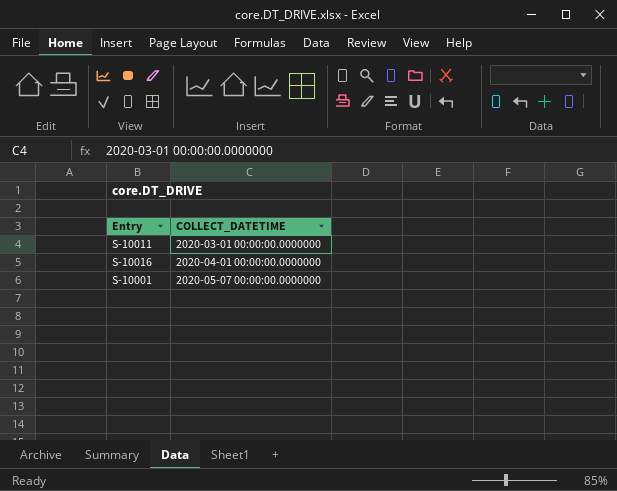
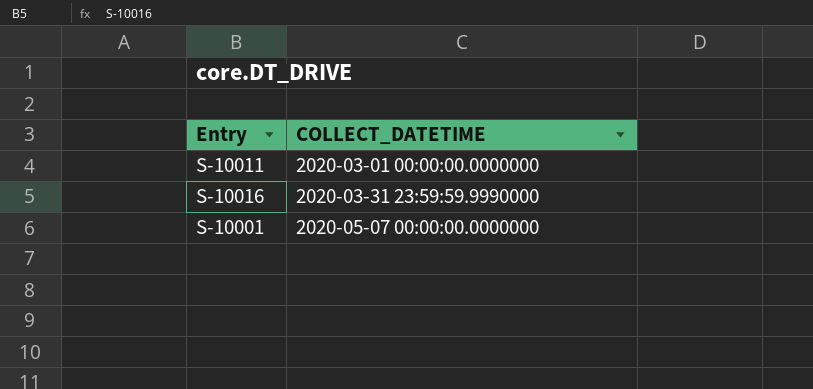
S-10016 | COLLECT_DATETIME: 2020-04-01 00:00:00.0000000 -> 2020-03-31 23:59:59.9990000

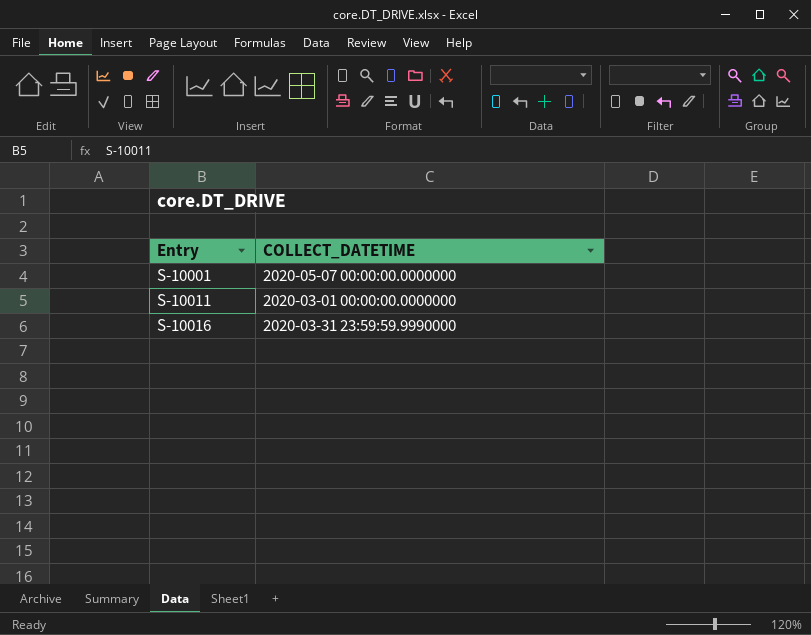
row order: COLLECT_DATETIME ascending -> Entry ascending

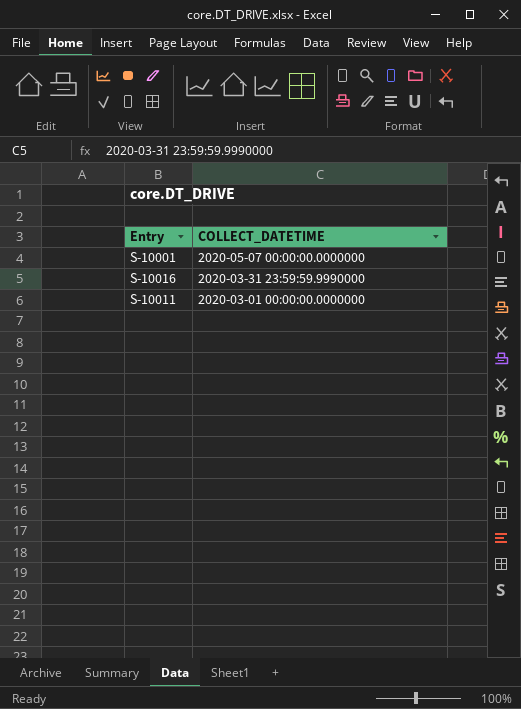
row order: Entry ascending -> COLLECT_DATETIME descending

